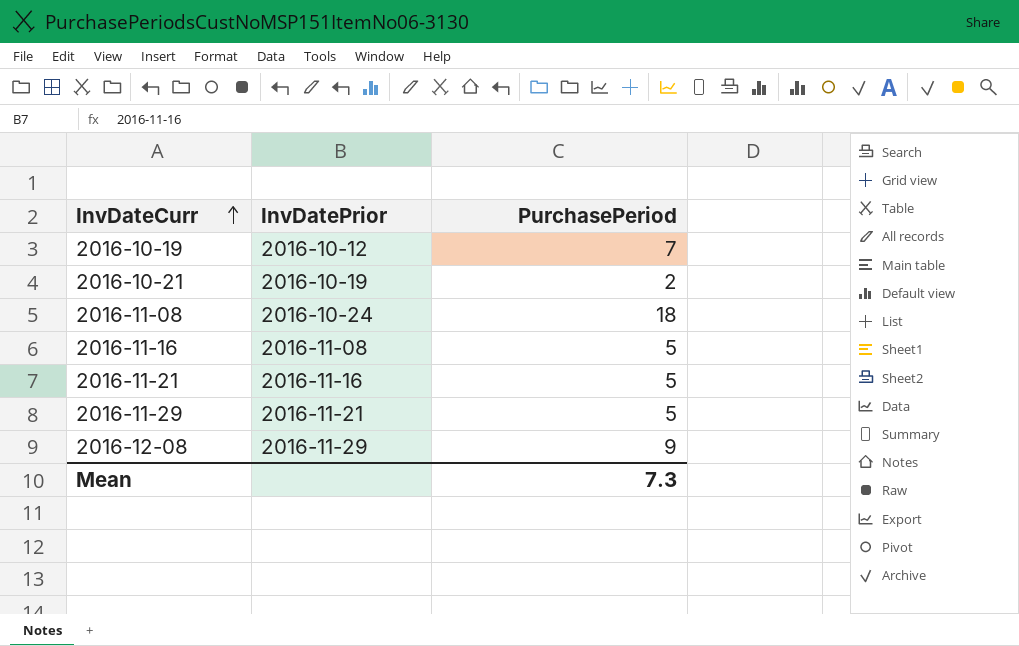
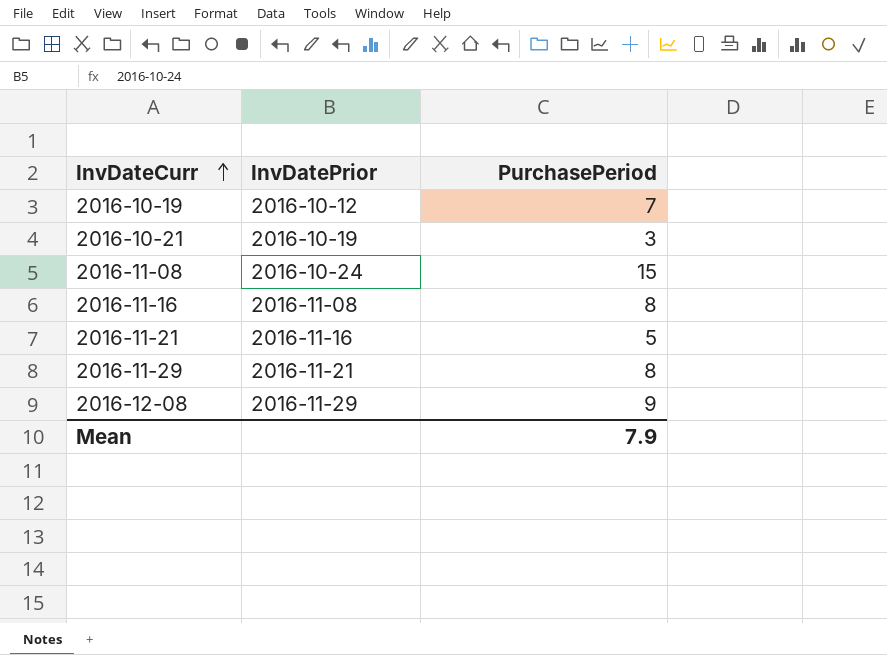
2016-10-21 | PurchasePeriod: 2 -> 3
2016-11-08 | PurchasePeriod: 18 -> 15
2016-11-16 | PurchasePeriod: 5 -> 8
2016-11-29 | PurchasePeriod: 5 -> 8
Mean | PurchasePeriod: 7.3 -> 7.9

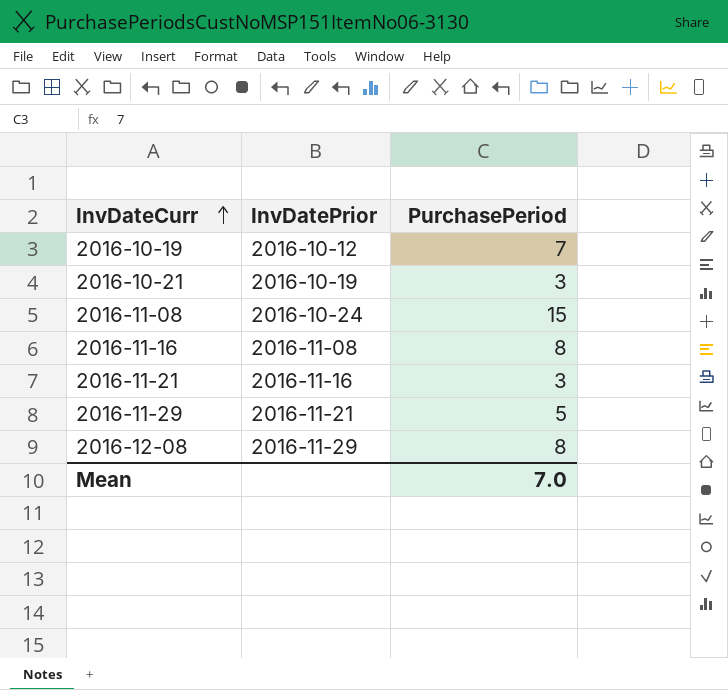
2016-11-21 | PurchasePeriod: 5 -> 3
2016-11-29 | PurchasePeriod: 8 -> 5
2016-12-08 | PurchasePeriod: 9 -> 8
Mean | PurchasePeriod: 7.9 -> 7.0

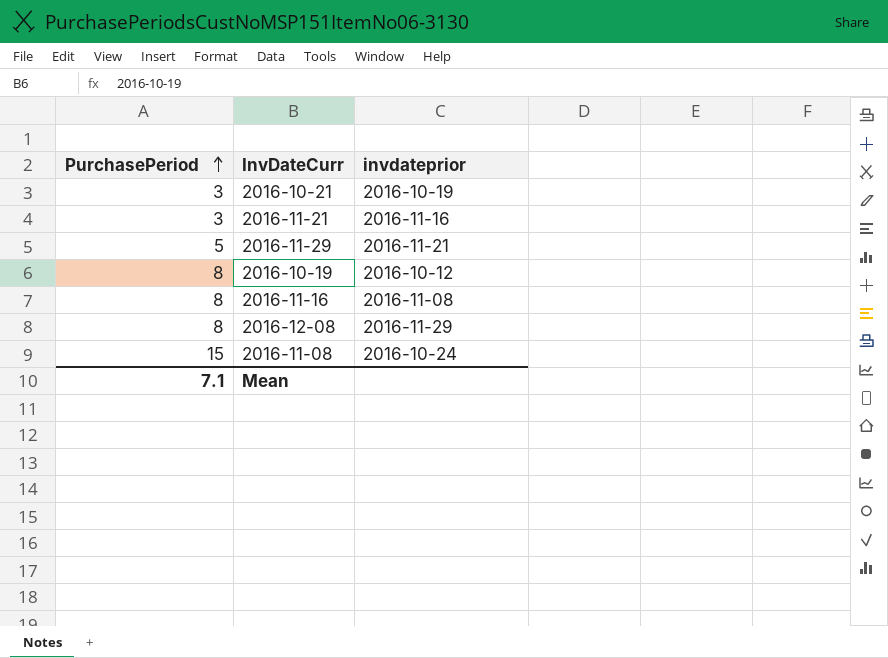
row order: InvDateCurr ascending -> PurchasePeriod ascending
column PurchasePeriod | position: 3 -> 1
column name: InvDatePrior -> invdateprior
2016-10-19 | PurchasePeriod: 7 -> 8
Mean | PurchasePeriod: 7.0 -> 7.1

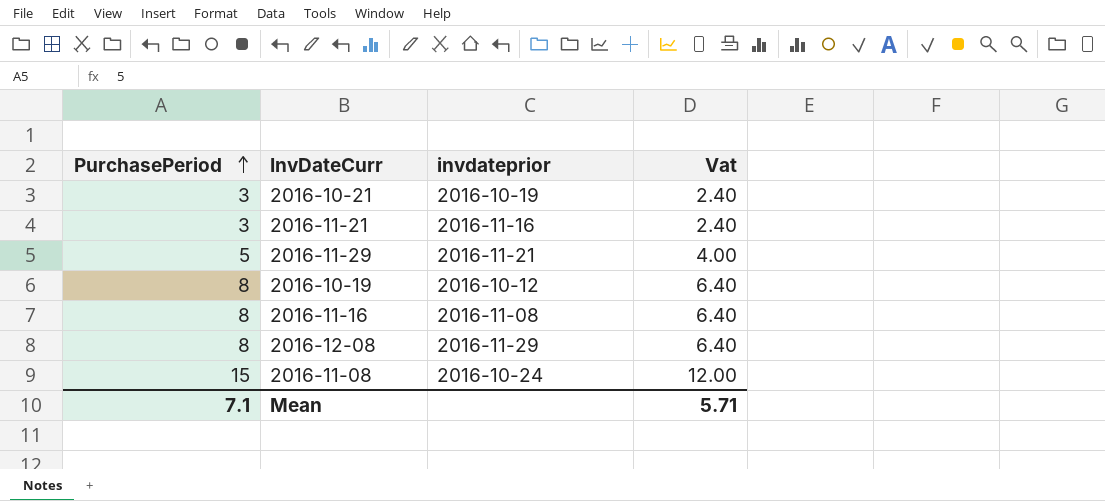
column Vat | formula: none -> [PurchasePeriod] * 0.8

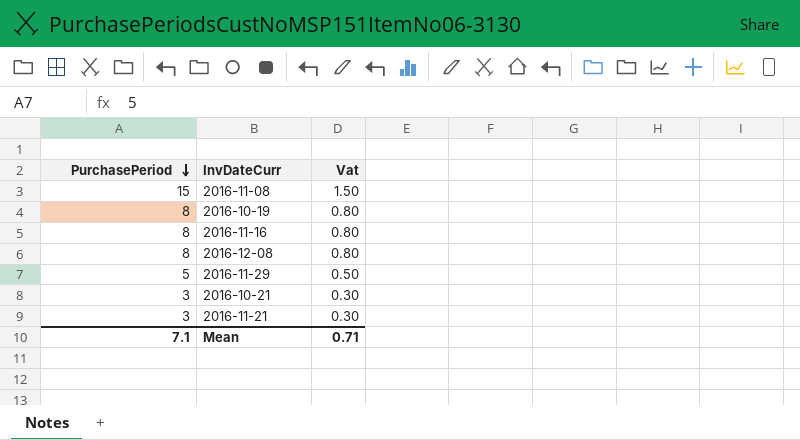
row order: PurchasePeriod ascending -> PurchasePeriod descending
column invdateprior | position: 3 -> none
column Vat | formula: [PurchasePeriod] * 0.8 -> [PurchasePeriod] * 0.1
Mean | Vat: 5.71 -> 0.71

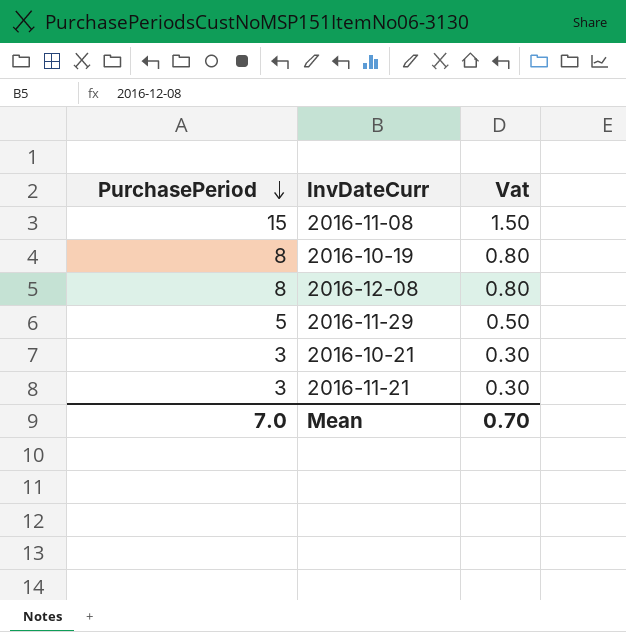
row 2016-11-16: 8 | 0.80 -> none
Mean | PurchasePeriod: 7.1 -> 7.0
Mean | Vat: 0.71 -> 0.70

